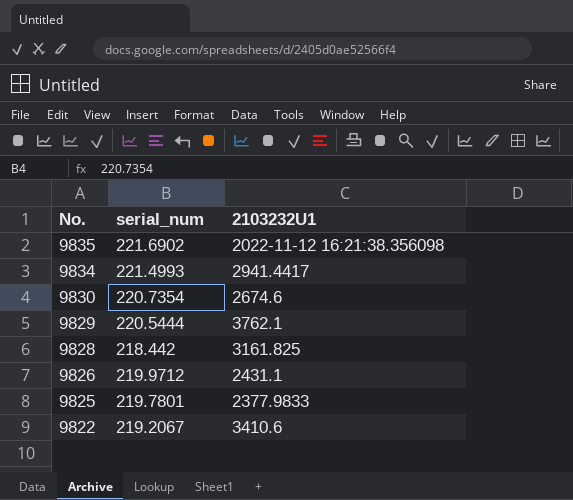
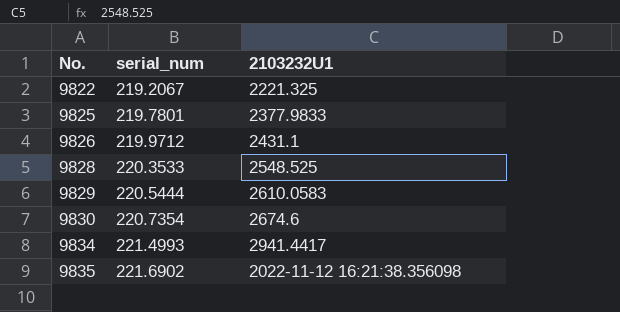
row order: No. descending -> No. ascending
9822 | 2103232U1: 3410.6 -> 2221.325
9828 | serial_num: 218.442 -> 220.3533
9828 | 2103232U1: 3161.825 -> 2548.525
9829 | 2103232U1: 3762.1 -> 2610.0583

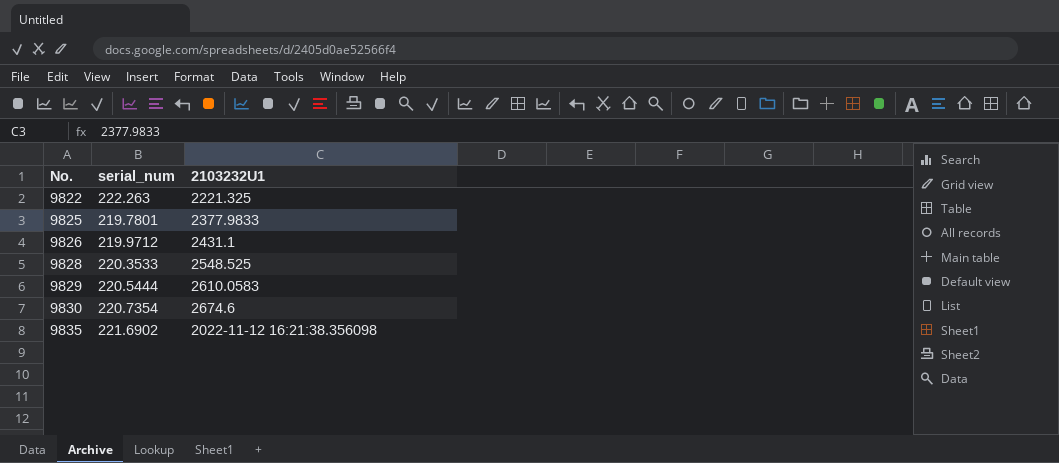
row 9834: 221.4993 | 2941.4417 -> none
9822 | serial_num: 219.2067 -> 222.263

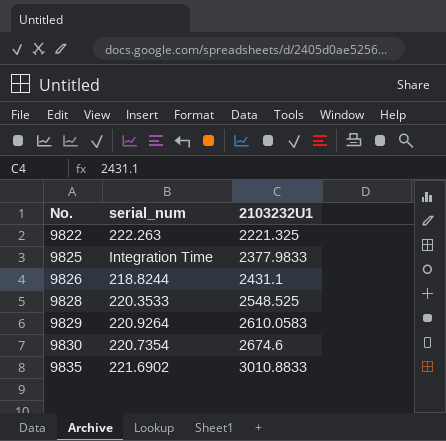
9825 | serial_num: 219.7801 -> Integration Time
9826 | serial_num: 219.9712 -> 218.8244
9829 | serial_num: 220.5444 -> 220.9264
9835 | 2103232U1: 2022-11-12 16:21:38.356098 -> 3010.8833

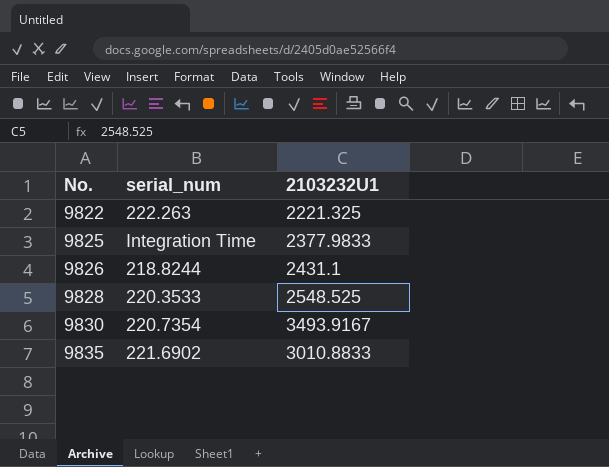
row 9829: 220.9264 | 2610.0583 -> none
9830 | 2103232U1: 2674.6 -> 3493.9167

